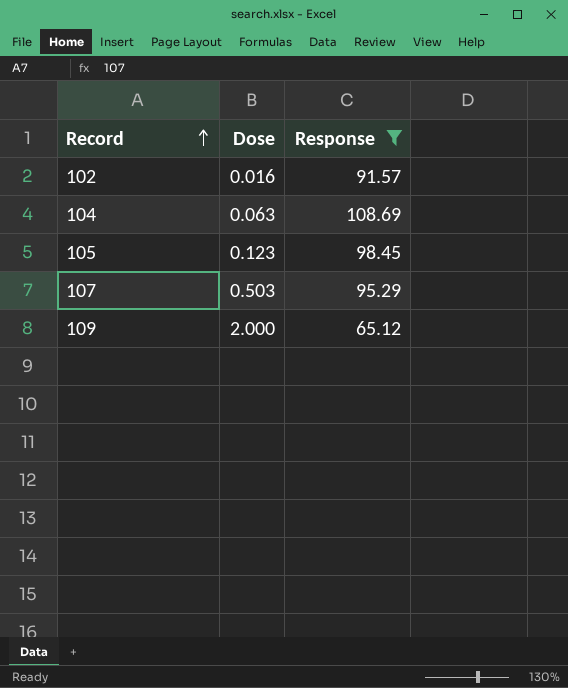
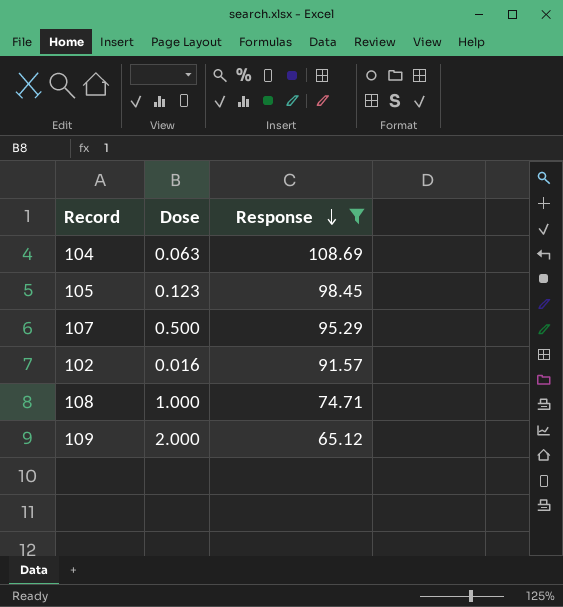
row order: Record ascending -> Response descending
107 | Dose: 0.503 -> 0.500
row 108: none -> 1.000 | 74.71

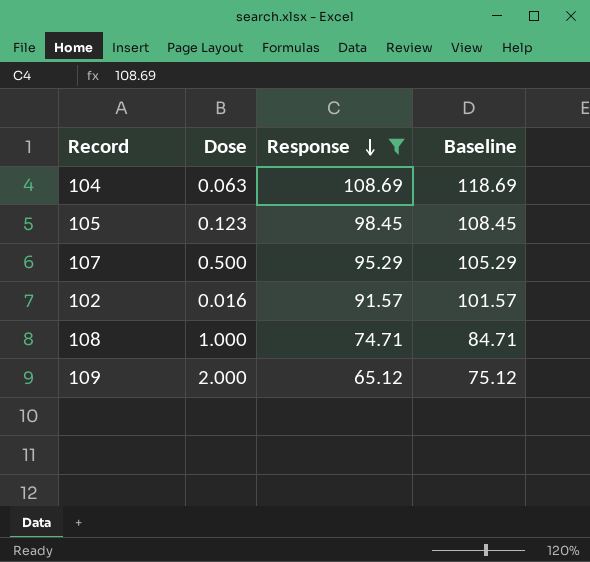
column Baseline | formula: none -> [Response] + 10

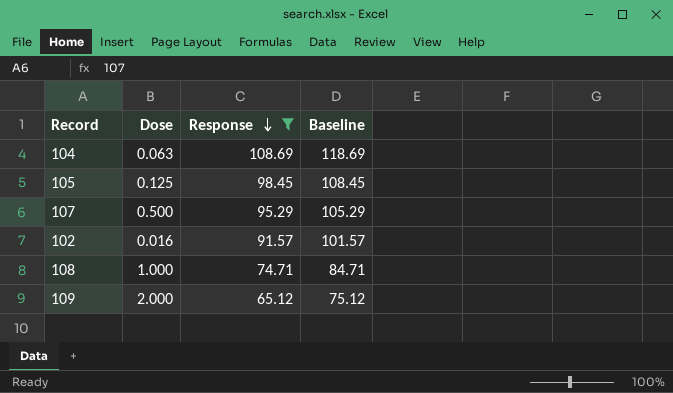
105 | Dose: 0.123 -> 0.125

